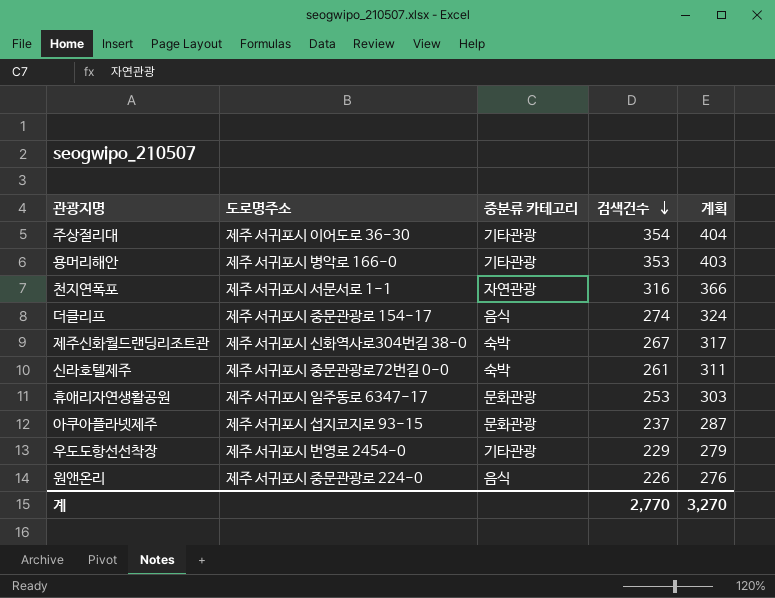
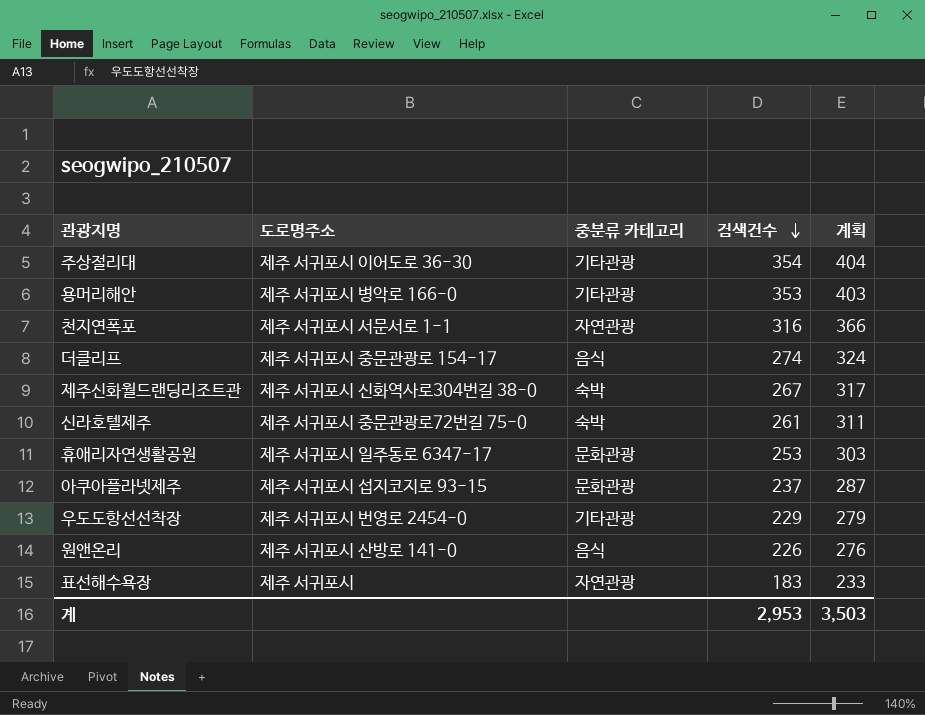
신라호텔제주 | 도로명주소: 제주 서귀포시 중문관광로72번길 0-0 -> 제주 서귀포시 중문관광로72번길 75-0
원앤온리 | 도로명주소: 제주 서귀포시 중문관광로 224-0 -> 제주 서귀포시 산방로 141-0
row 표선해수욕장: none -> 제주 서귀포시 | 자연관광 | 183 | 233
계 | 검색건수: 2,770 -> 2,953
계 | 계획: 3,270 -> 3,503

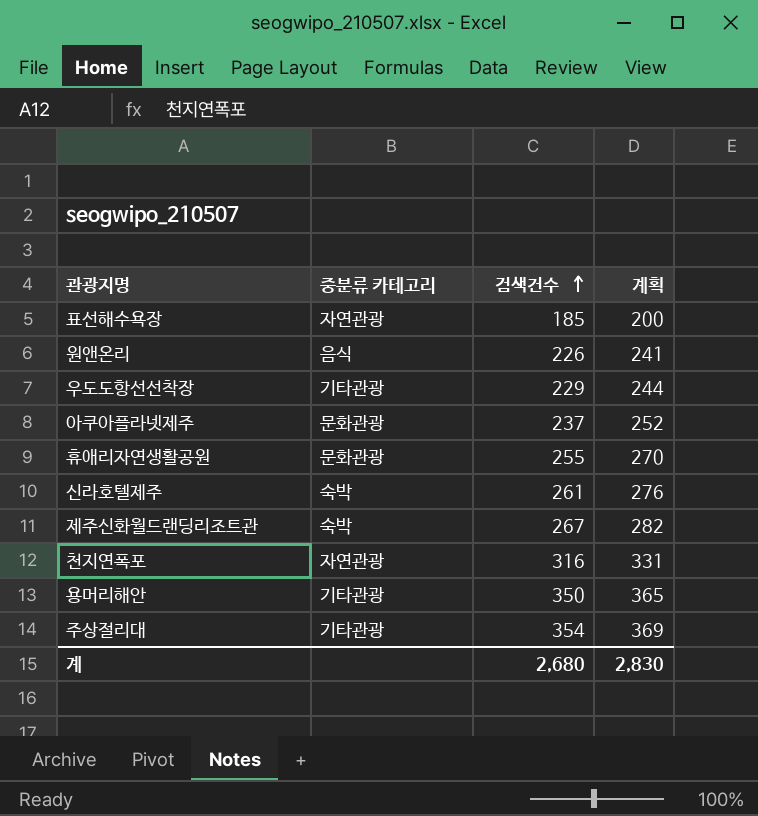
row order: 검색건수 descending -> 검색건수 ascending
column 도로명주소 | position: 2 -> none
column 계획 | formula: [검색건수] + 50 -> [검색건수] + 15
row 더클리프: 제주 서귀포시 중문관광로 154-17 | 음식 | 274 | 324 -> none
표선해수욕장 | 검색건수: 183 -> 185
휴애리자연생활공원 | 검색건수: 253 -> 255
용머리해안 | 검색건수: 353 -> 350
계 | 검색건수: 2,953 -> 2,680
계 | 계획: 3,503 -> 2,830

